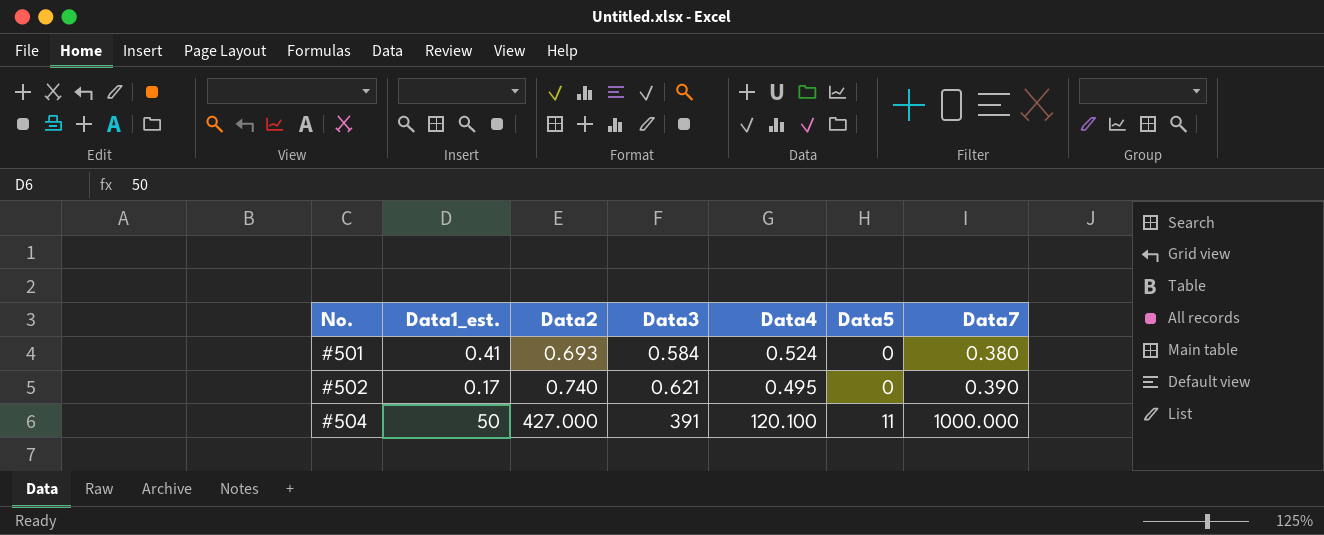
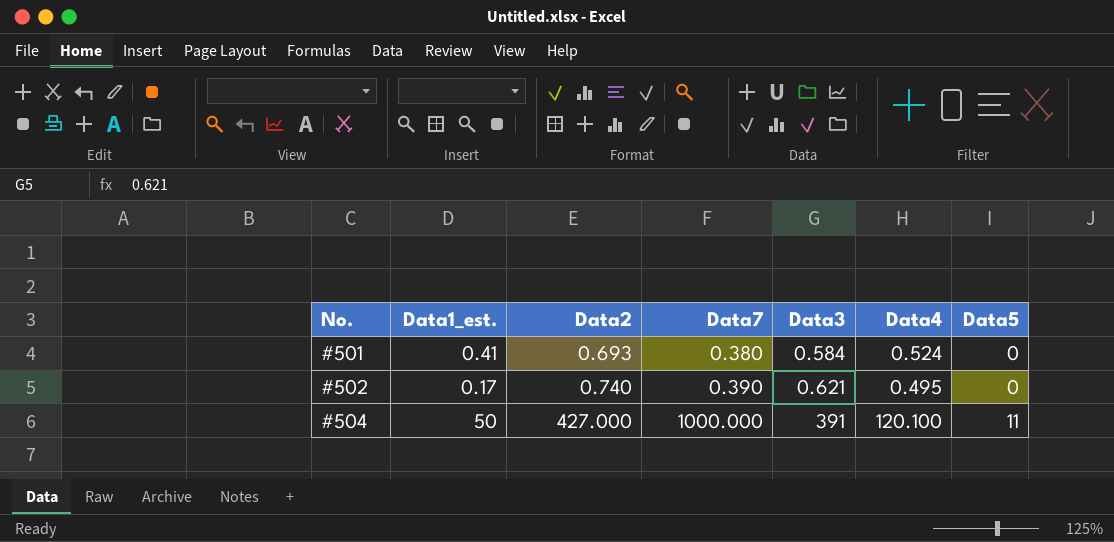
column Data7 | position: 7 -> 4

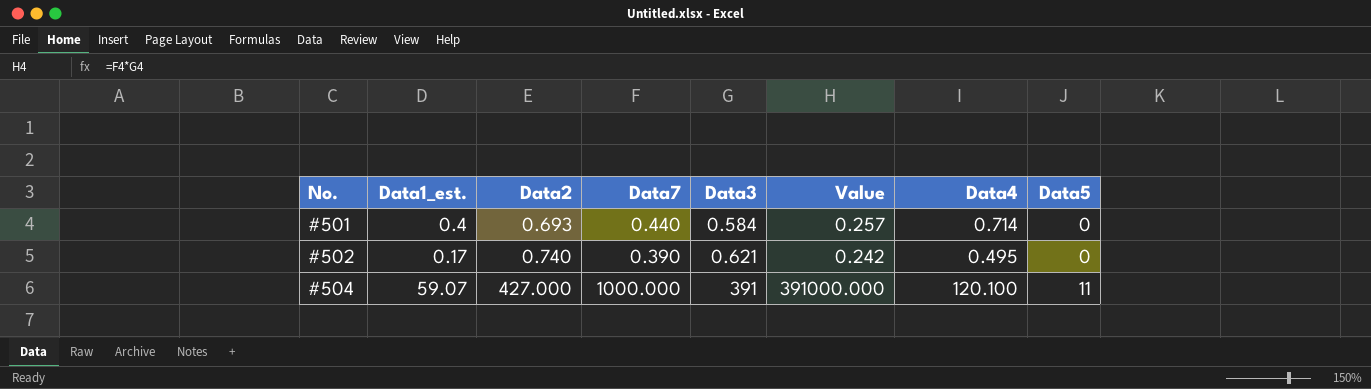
column Value | formula: none -> [Data7] * [Data3]
#501 | Data1_est.: 0.41 -> 0.4
#501 | Data7: 0.380 -> 0.440
#501 | Data4: 0.524 -> 0.714
#504 | Data1_est.: 50 -> 59.07

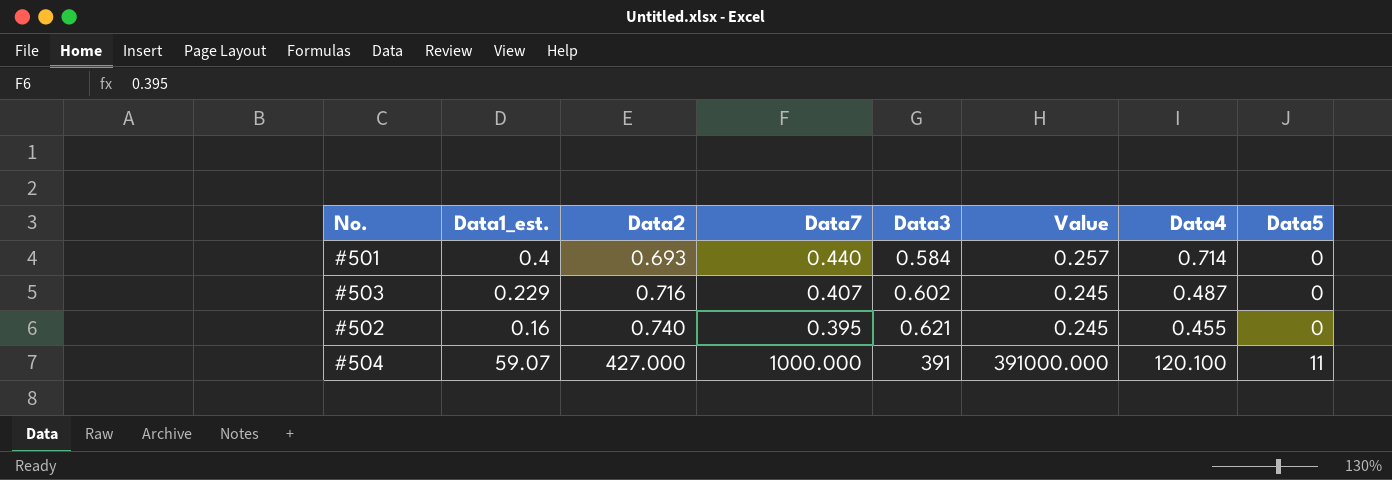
row #503: none -> 0.229 | 0.716 | 0.407 | 0.602 | 0.245 | 0.487 | 0
#502 | Data1_est.: 0.17 -> 0.16
#502 | Data7: 0.390 -> 0.395
#502 | Value: 0.242 -> 0.245
#502 | Data4: 0.495 -> 0.455

